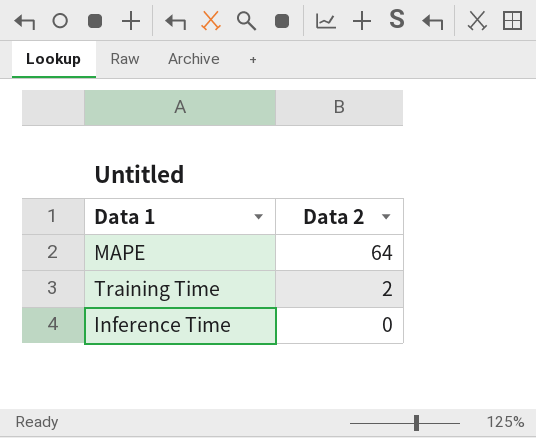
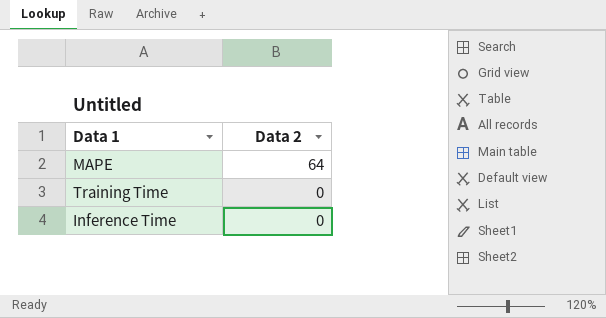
Training Time | Data 2: 2 -> 0

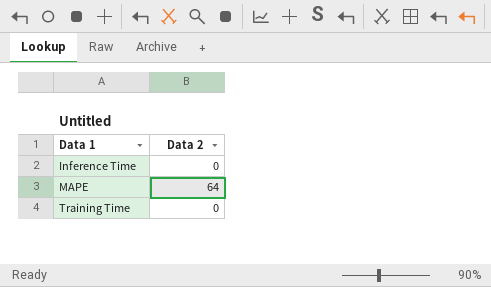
row order: Data 2 descending -> Data 1 ascending

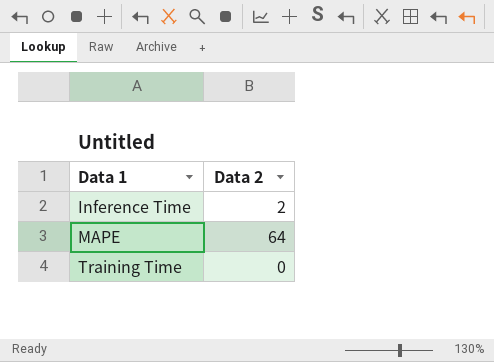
Inference Time | Data 2: 0 -> 2

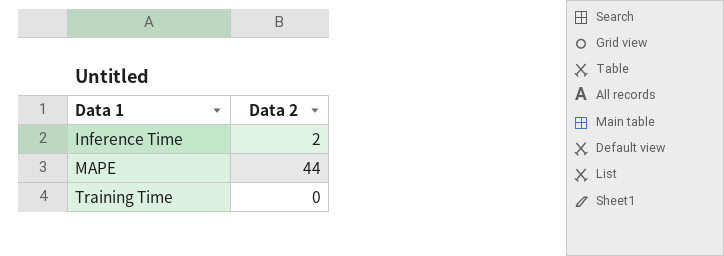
MAPE | Data 2: 64 -> 44

